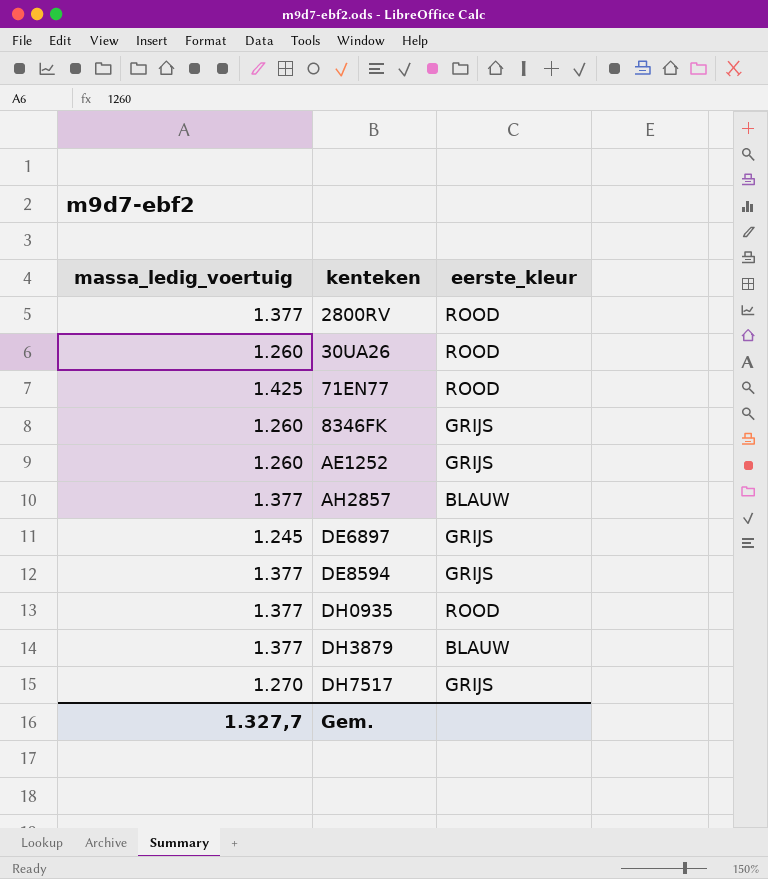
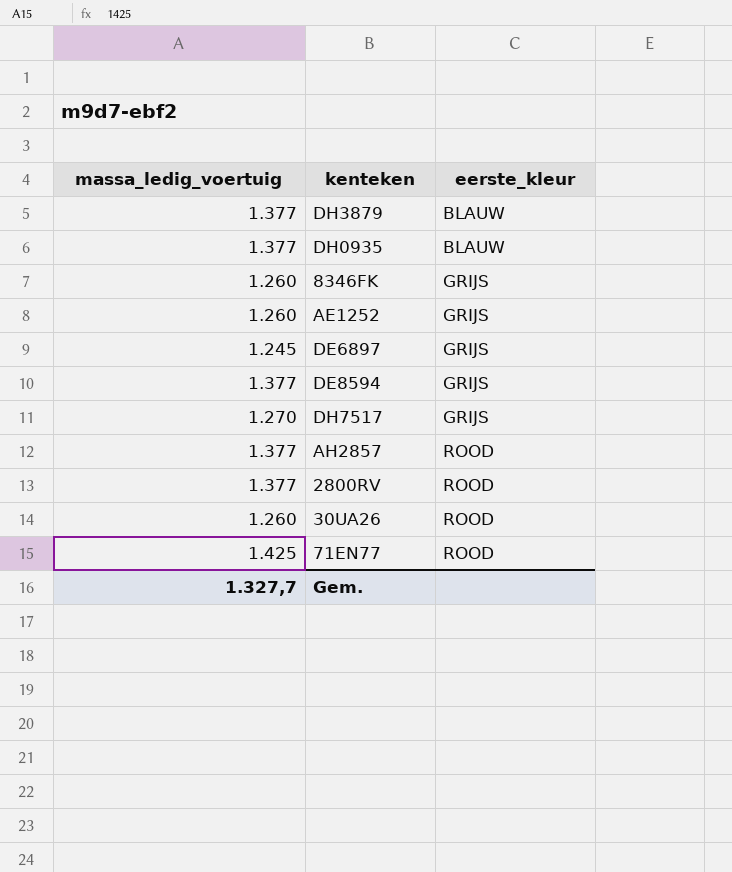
row order: none -> eerste_kleur ascending
DH0935 | eerste_kleur: ROOD -> BLAUW
AH2857 | eerste_kleur: BLAUW -> ROOD

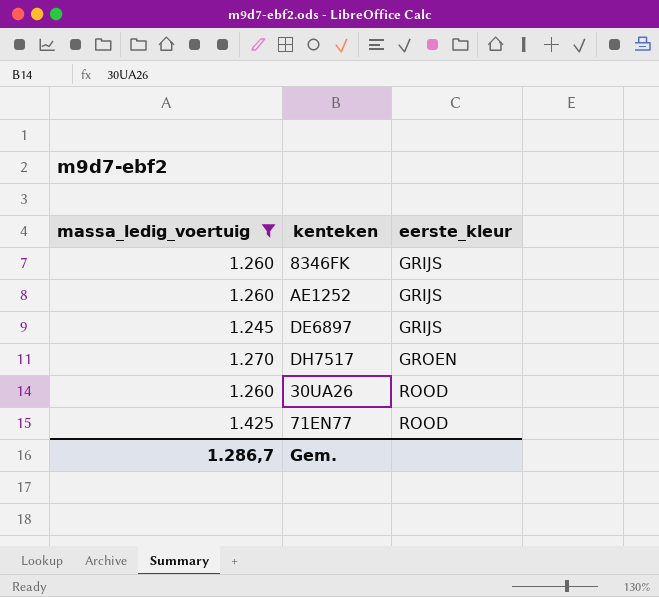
filter: none -> massa_ledig_voertuig != 1.377
DH7517 | eerste_kleur: GRIJS -> GROEN
Gem. | massa_ledig_voertuig: 1.327,7 -> 1.286,7

